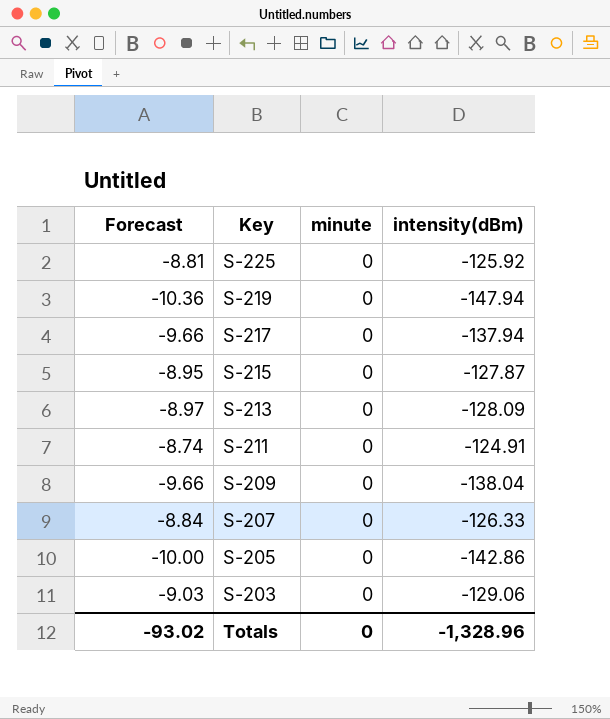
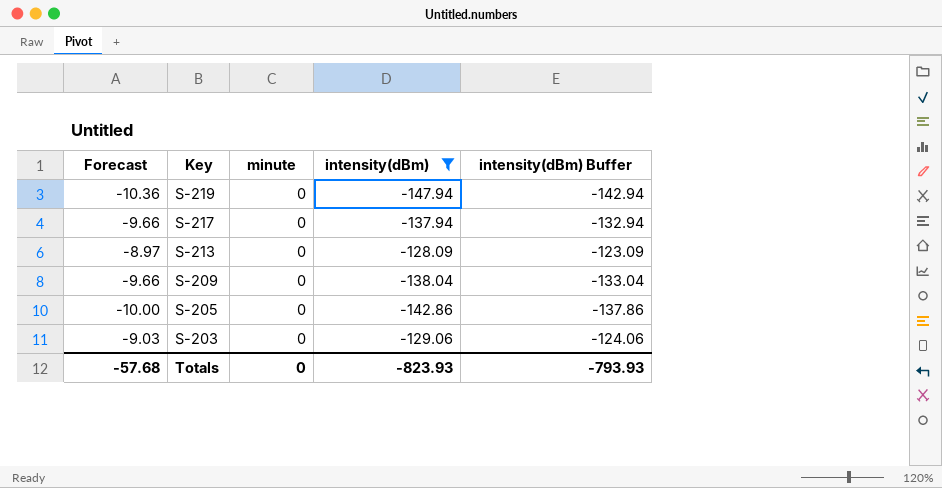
filter: none -> intensity(dBm) <= -128.09
column intensity(dBm) Buffer | formula: none -> [intensity(dBm)] + 5
Totals | Forecast: -93.02 -> -57.68
Totals | intensity(dBm): -1,328.96 -> -823.93

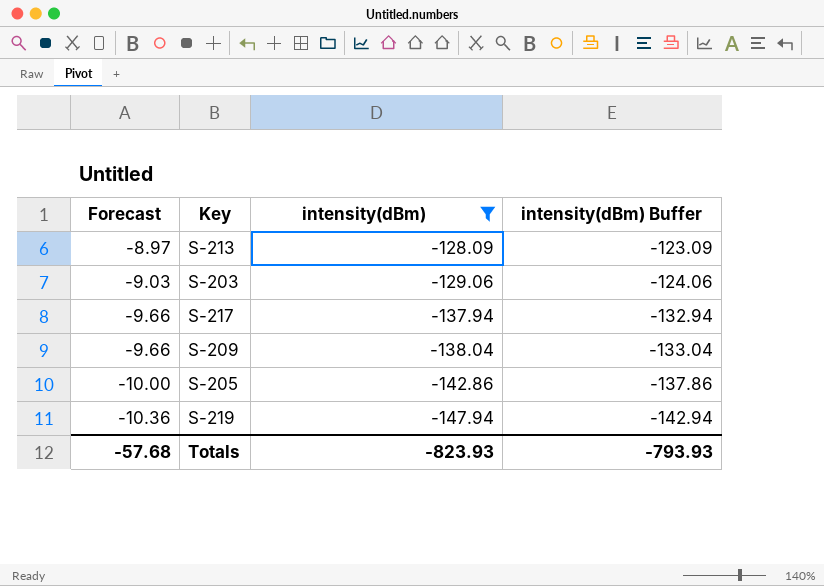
row order: Key descending -> Forecast descending
column minute | position: 3 -> none

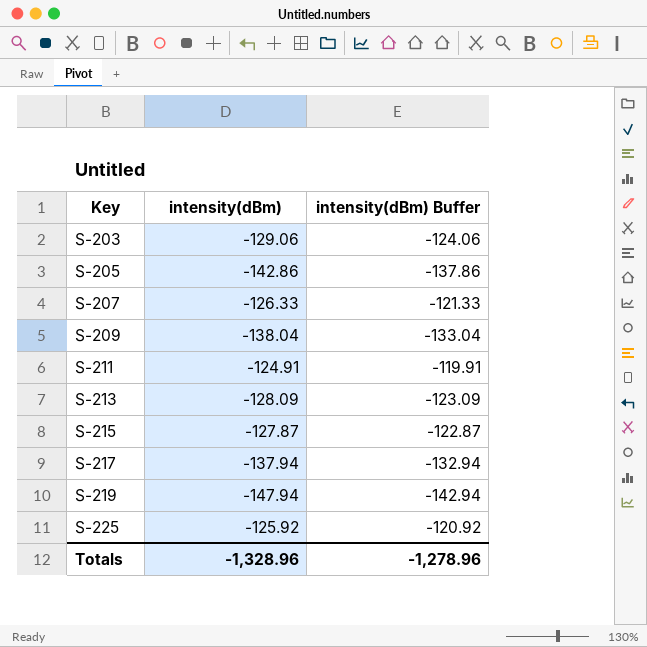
filter: intensity(dBm) <= -128.09 -> none
row order: Forecast descending -> Key ascending
column Forecast | formula: [intensity(dBm)] * 0.07 -> none
Totals | intensity(dBm): -823.93 -> -1,328.96
Totals | intensity(dBm) Buffer: -793.93 -> -1,278.96

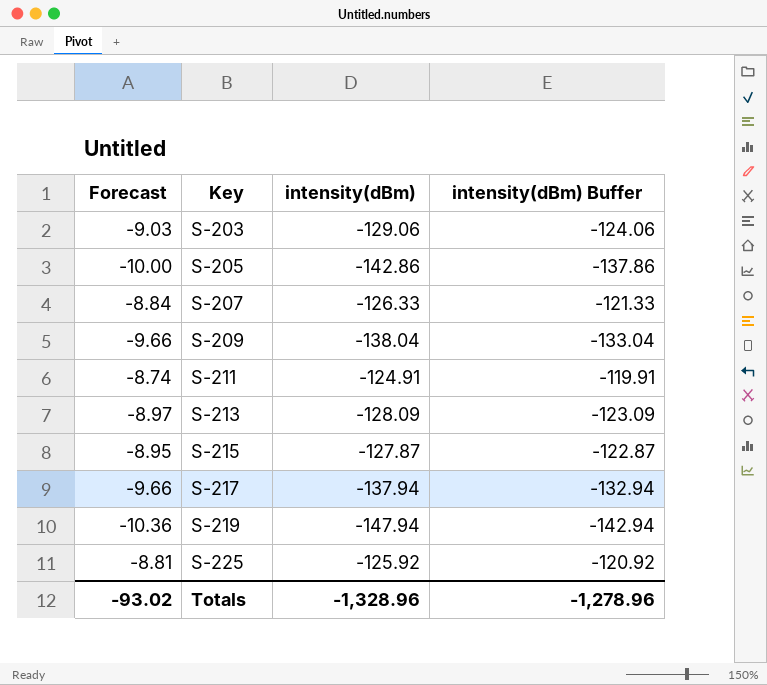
column Forecast | formula: none -> [intensity(dBm)] * 0.07

